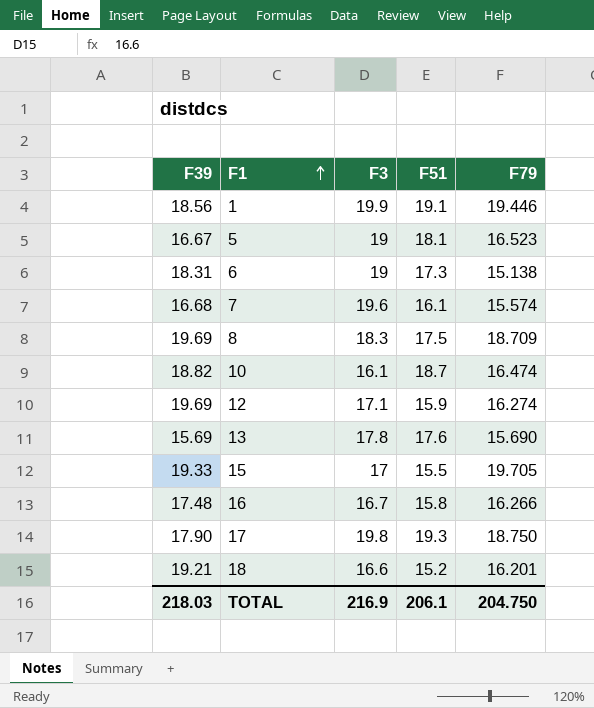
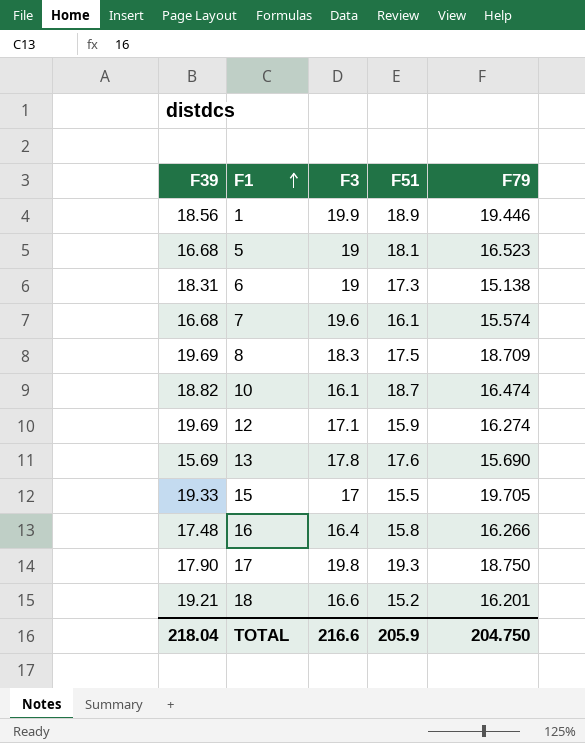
1 | F51: 19.1 -> 18.9
5 | F39: 16.67 -> 16.68
16 | F3: 16.7 -> 16.4
TOTAL | F39: 218.03 -> 218.04
TOTAL | F3: 216.9 -> 216.6
TOTAL | F51: 206.1 -> 205.9

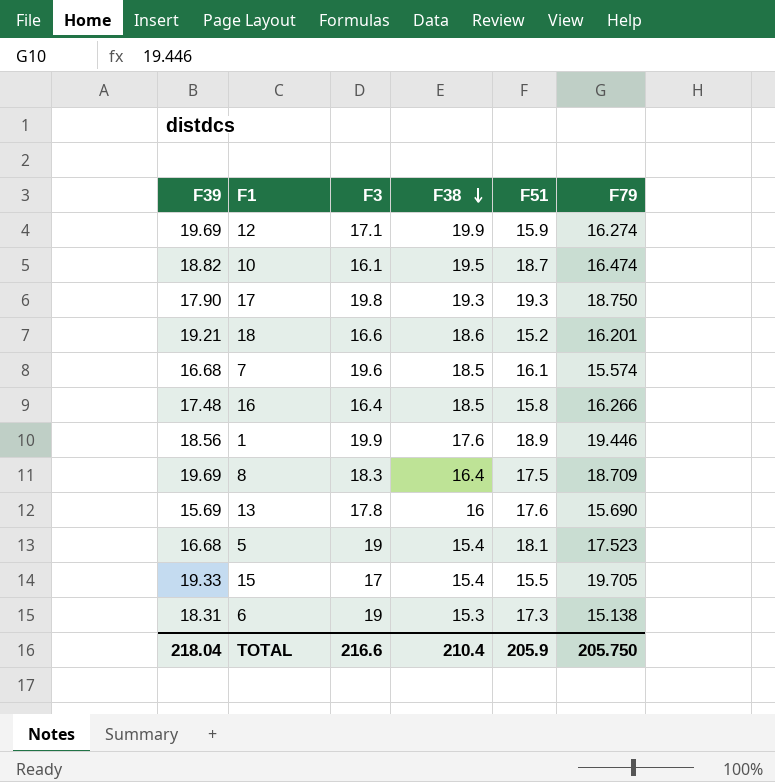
row order: F1 ascending -> F38 descending
column F38 | position: none -> 4
5 | F79: 16.523 -> 17.523
TOTAL | F79: 204.750 -> 205.750

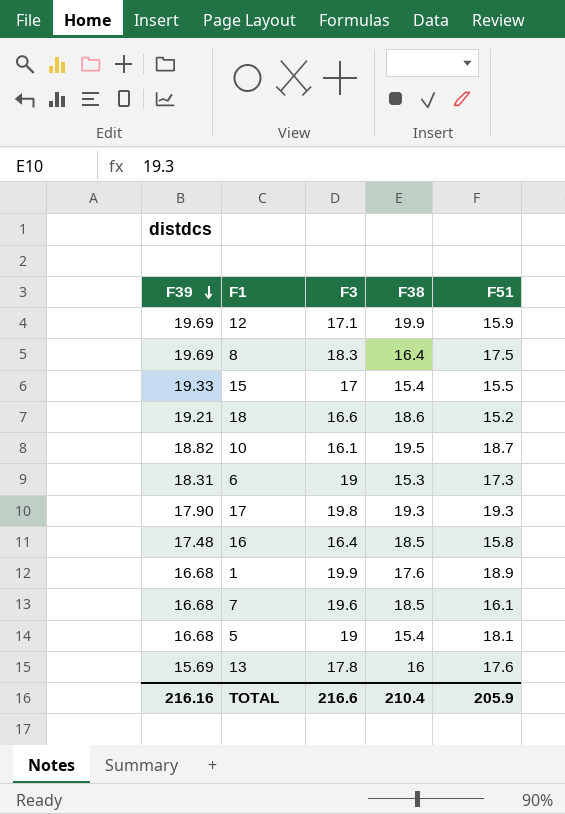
row order: F38 descending -> F39 descending
column F79 | position: 6 -> none
1 | F39: 18.56 -> 16.68
TOTAL | F39: 218.04 -> 216.16

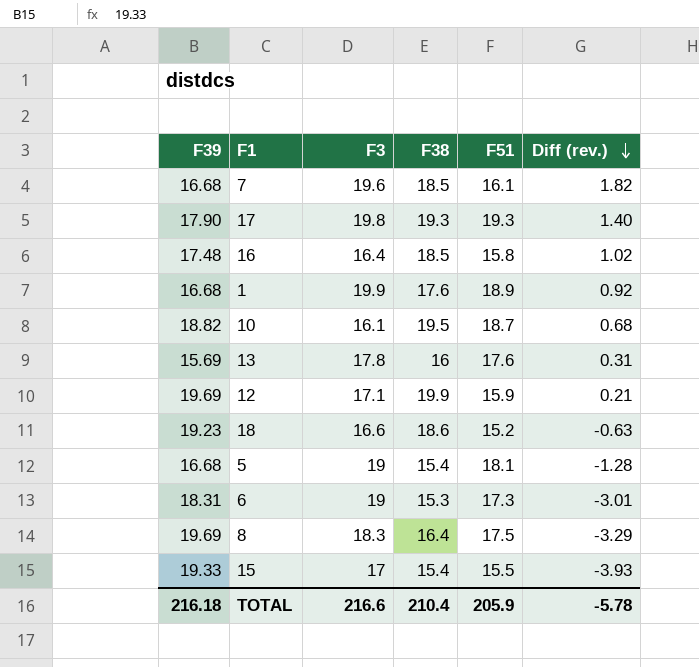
row order: F39 descending -> Diff (rev.) descending
column Diff (rev.) | formula: none -> [F38] - [F39]
18 | F39: 19.21 -> 19.23
TOTAL | F39: 216.16 -> 216.18

